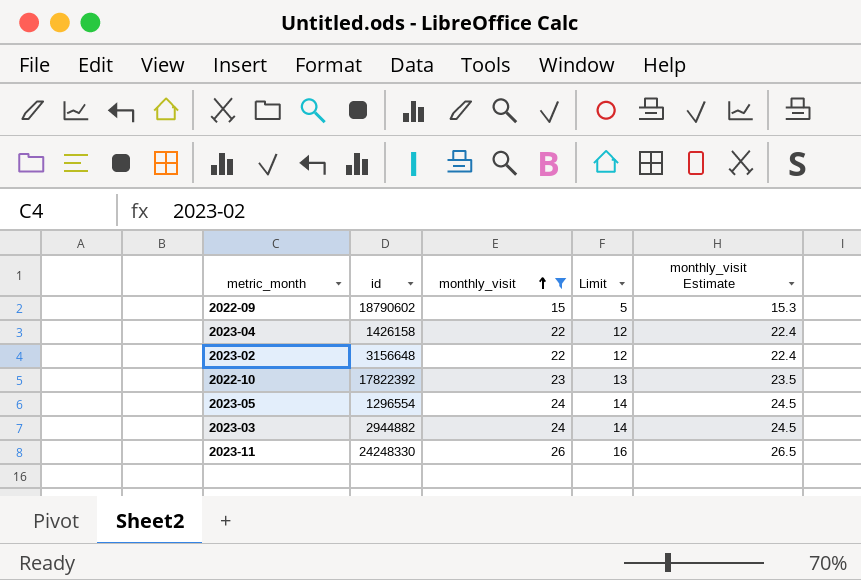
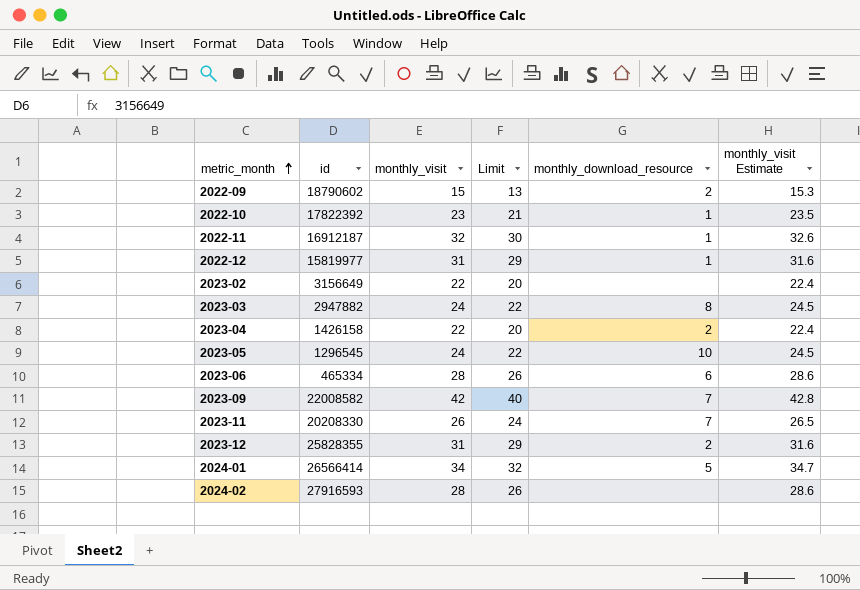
filter: monthly_visit <= 26 -> none
row order: monthly_visit ascending -> metric_month ascending
column Limit | formula: [monthly_visit] - 10 -> [monthly_visit] - 2
column monthly_download_resource | position: none -> 5
2023-02 | id: 3156648 -> 3156649
2023-03 | id: 2944882 -> 2947882
2023-05 | id: 1296554 -> 1296545
2023-11 | id: 24248330 -> 20208330

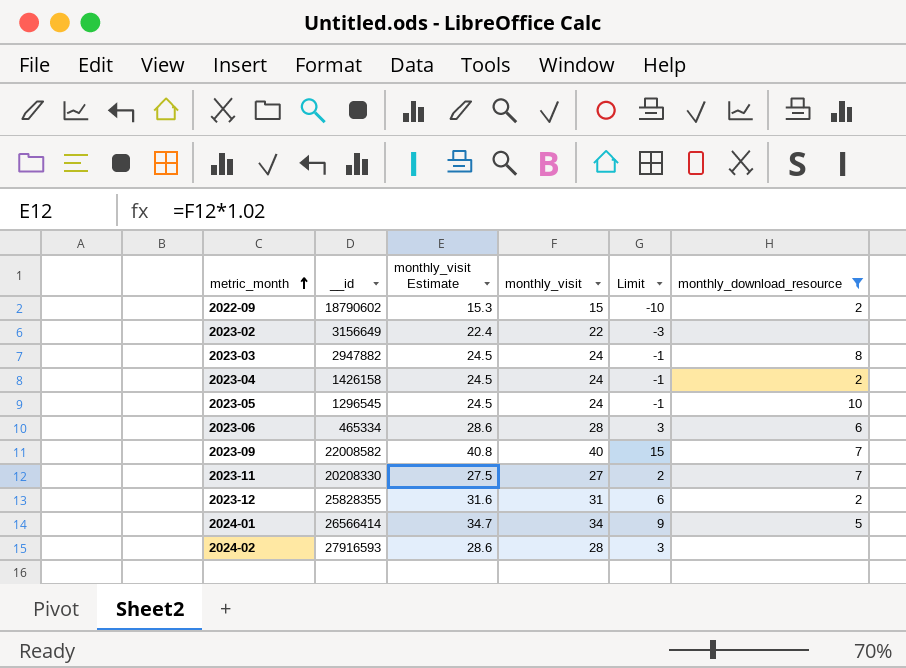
filter: none -> monthly_download_resource != 1
column name: id -> __id
column monthly_visit Estimate | position: 6 -> 3
column Limit | formula: [monthly_visit] - 2 -> [monthly_visit] - 25
2023-04 | monthly_visit Estimate: 22.4 -> 24.5
2023-04 | monthly_visit: 22 -> 24
2023-09 | monthly_visit Estimate: 42.8 -> 40.8
2023-09 | monthly_visit: 42 -> 40
2023-11 | monthly_visit Estimate: 26.5 -> 27.5
2023-11 | monthly_visit: 26 -> 27

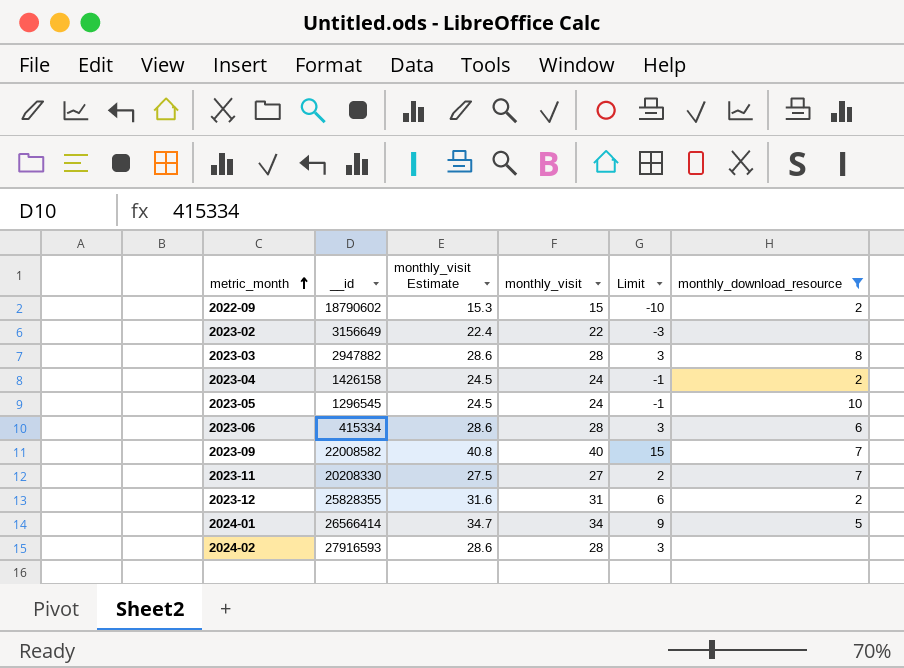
2023-03 | monthly_visit Estimate: 24.5 -> 28.6
2023-03 | monthly_visit: 24 -> 28
2023-03 | Limit: -1 -> 3
2023-06 | __id: 465334 -> 415334

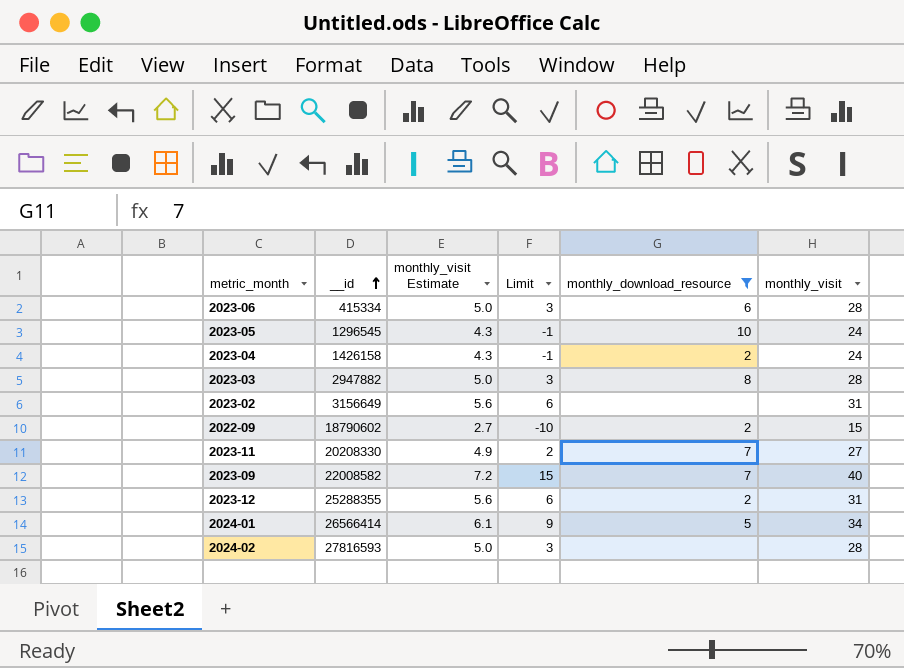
row order: metric_month ascending -> __id ascending
column monthly_visit Estimate | formula: [monthly_visit] * 1.02 -> [monthly_visit] * 0.18
column monthly_visit | position: 4 -> 6
2023-02 | Limit: -3 -> 6
2023-02 | monthly_visit: 22 -> 31
2023-12 | __id: 25828355 -> 25288355
2024-02 | __id: 27916593 -> 27816593

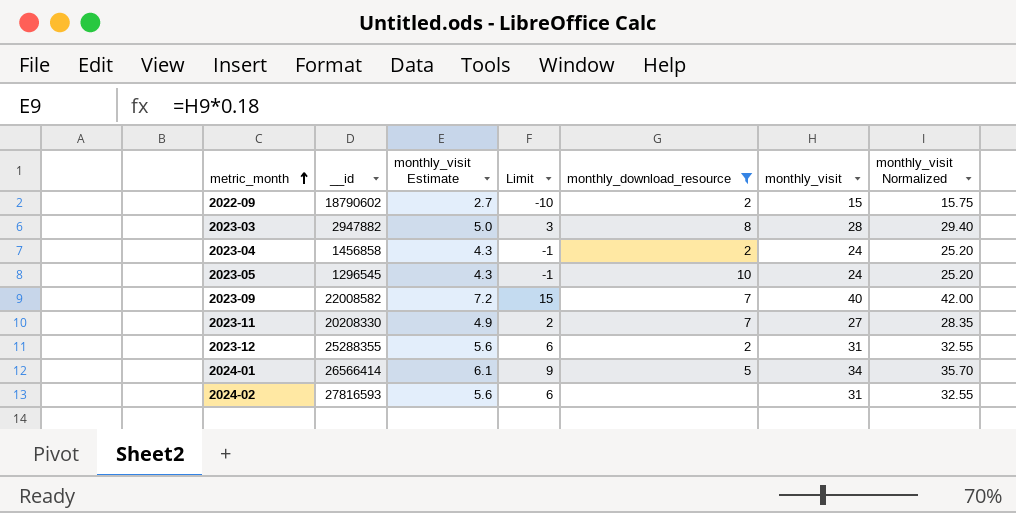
row order: __id ascending -> metric_month ascending
column monthly_visit Normalized | formula: none -> [monthly_visit] * 1.05
row 2023-06: 415334 | 5.0 | 3 | 6 | 28 -> none
row 2023-02: 3156649 | 5.6 | 6 | none | 31 -> none
2023-04 | __id: 1426158 -> 1456858
2024-02 | monthly_visit Estimate: 5.0 -> 5.6
2024-02 | Limit: 3 -> 6
2024-02 | monthly_visit: 28 -> 31

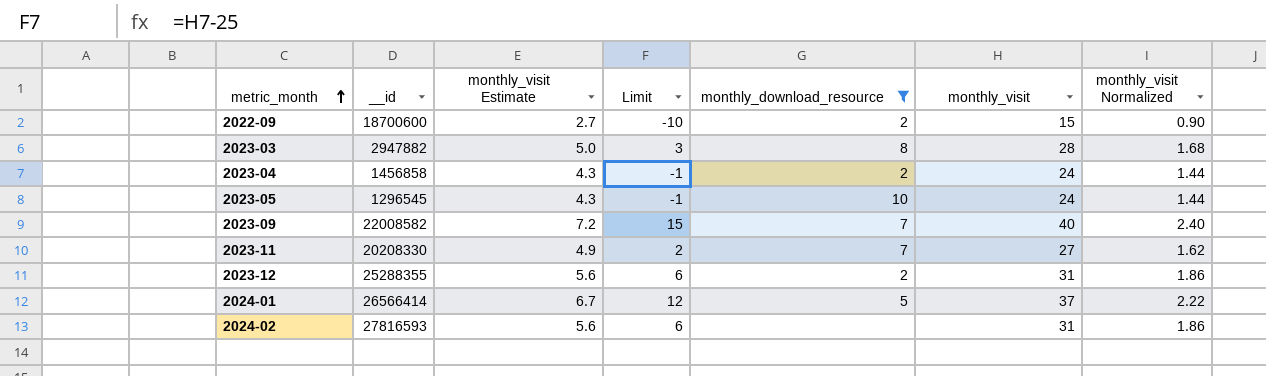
column monthly_visit Normalized | formula: [monthly_visit] * 1.05 -> [monthly_visit] * 0.06
2022-09 | __id: 18790602 -> 18700600
2024-01 | monthly_visit Estimate: 6.1 -> 6.7
2024-01 | Limit: 9 -> 12
2024-01 | monthly_visit: 34 -> 37

